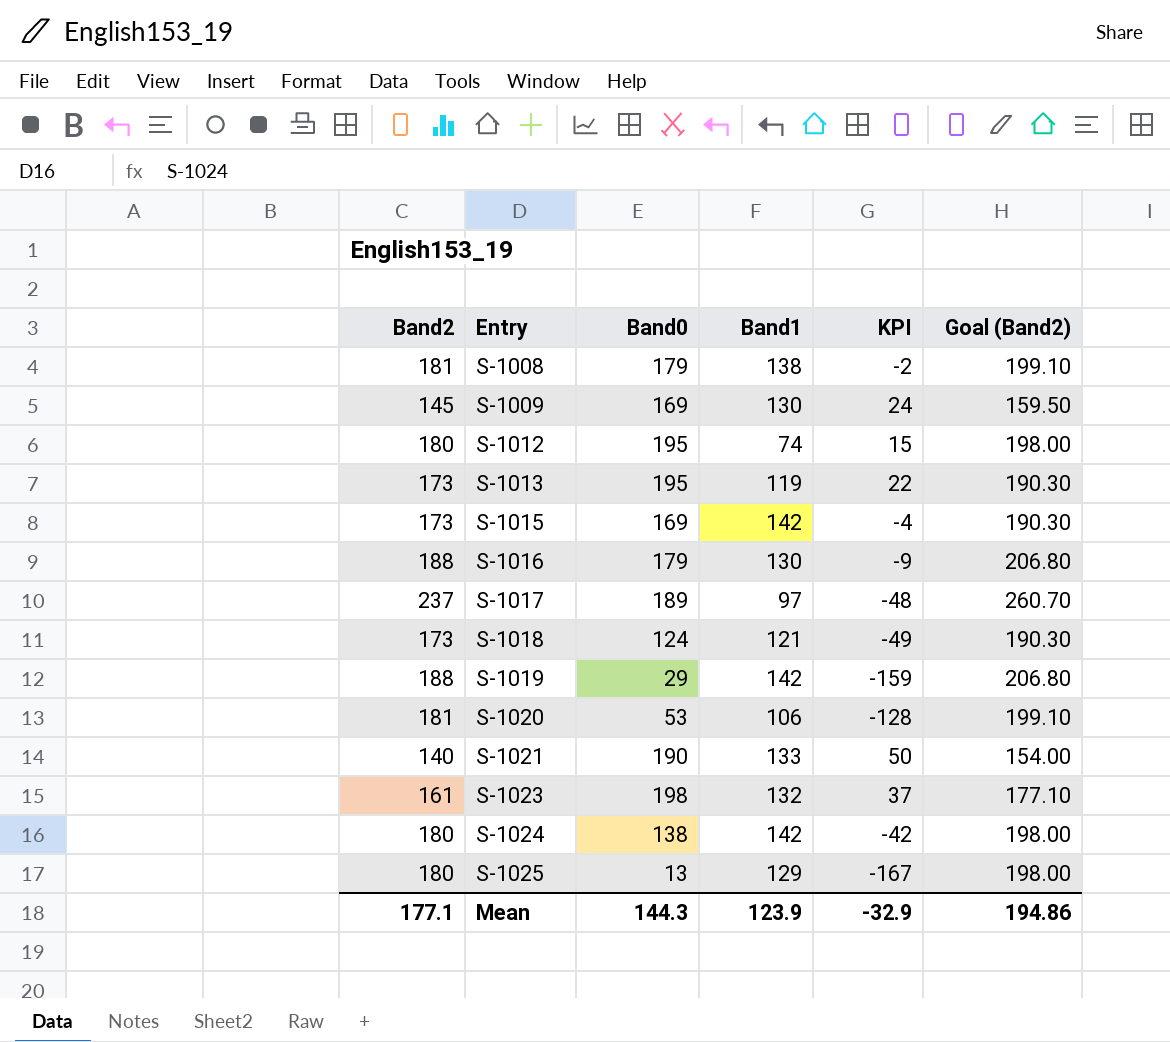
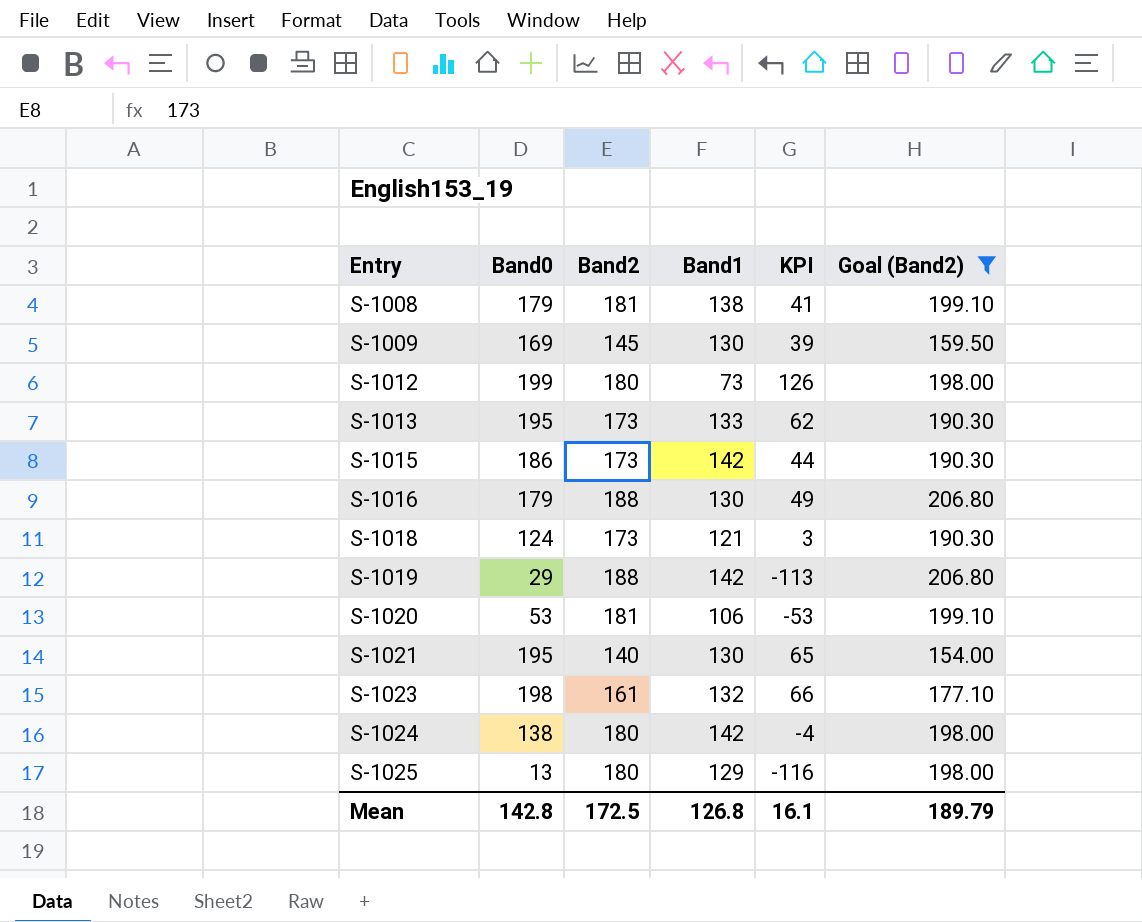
filter: none -> Goal (Band2) != 260.70
column Band2 | position: 1 -> 3
column KPI | formula: [Band0] - [Band2] -> [Band0] - [Band1]
S-1012 | Band0: 195 -> 199
S-1012 | Band1: 74 -> 73
S-1013 | Band1: 119 -> 133
S-1015 | Band0: 169 -> 186
S-1021 | Band0: 190 -> 195
S-1021 | Band1: 133 -> 130
Mean | Band0: 144.3 -> 142.8
Mean | Band2: 177.1 -> 172.5
Mean | Band1: 123.9 -> 126.8
Mean | KPI: -32.9 -> 16.1
Mean | Goal (Band2): 194.86 -> 189.79

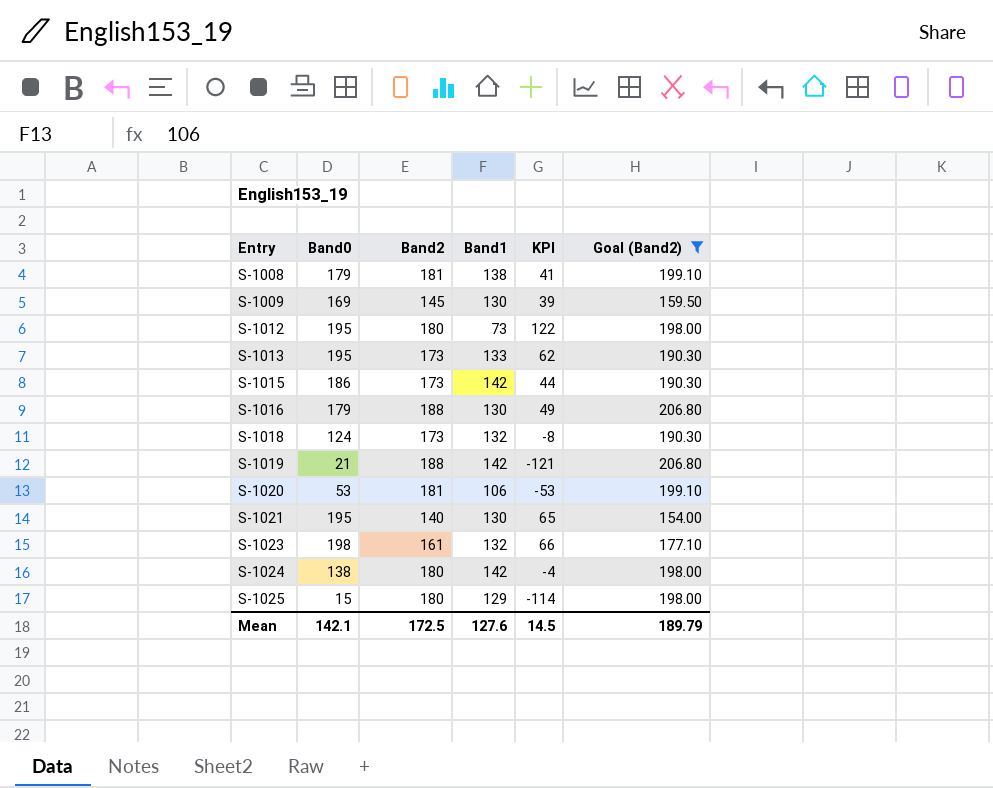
S-1012 | Band0: 199 -> 195
S-1012 | KPI: 126 -> 122
S-1018 | Band1: 121 -> 132
S-1018 | KPI: 3 -> -8
S-1019 | Band0: 29 -> 21
S-1019 | KPI: -113 -> -121
S-1025 | Band0: 13 -> 15
S-1025 | KPI: -116 -> -114
Mean | Band0: 142.8 -> 142.1
Mean | Band1: 126.8 -> 127.6
Mean | KPI: 16.1 -> 14.5

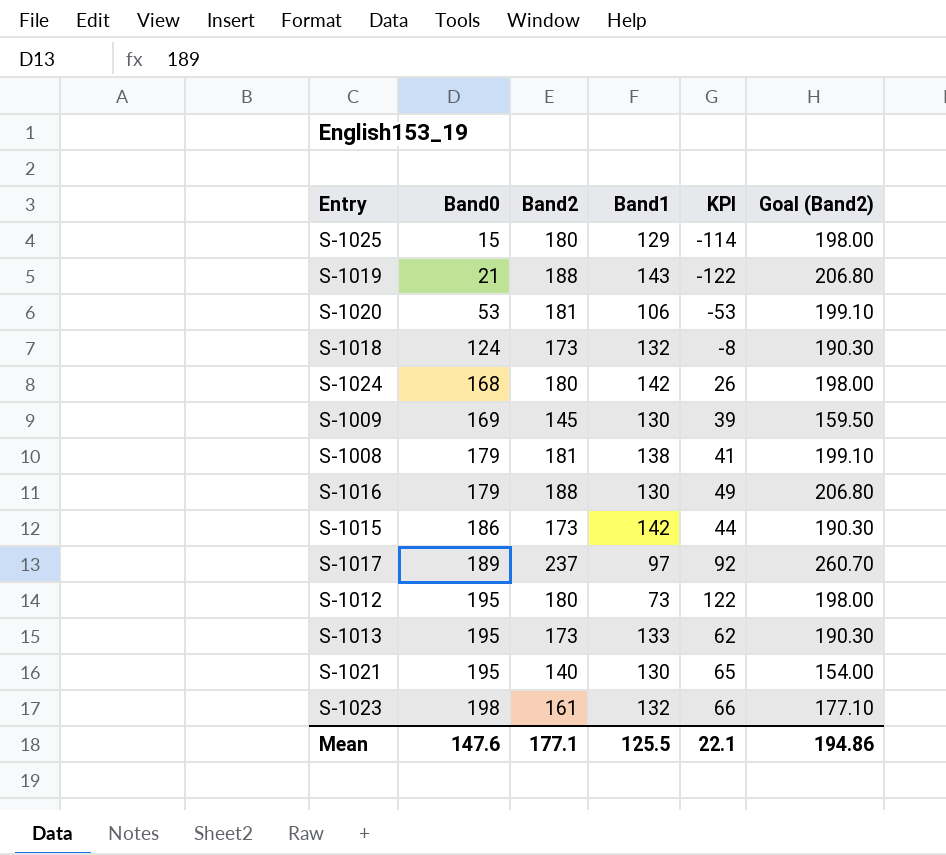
filter: Goal (Band2) != 260.70 -> none
row order: Entry ascending -> Band0 ascending
S-1019 | Band1: 142 -> 143
S-1019 | KPI: -121 -> -122
S-1024 | Band0: 138 -> 168
S-1024 | KPI: -4 -> 26
Mean | Band0: 142.1 -> 147.6
Mean | Band2: 172.5 -> 177.1
Mean | Band1: 127.6 -> 125.5
Mean | KPI: 14.5 -> 22.1
Mean | Goal (Band2): 189.79 -> 194.86

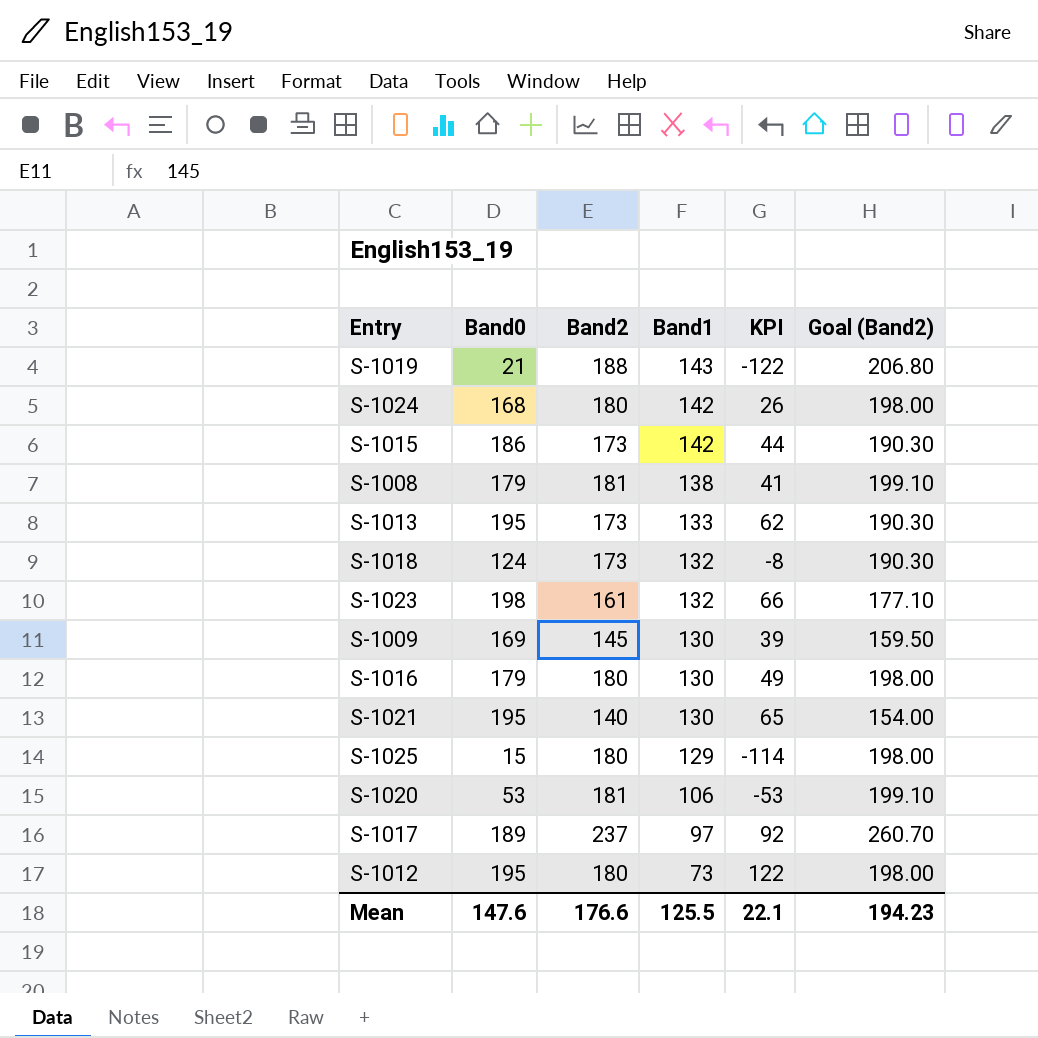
row order: Band0 ascending -> Band1 descending
S-1016 | Band2: 188 -> 180
S-1016 | Goal (Band2): 206.80 -> 198.00
Mean | Band2: 177.1 -> 176.6
Mean | Goal (Band2): 194.86 -> 194.23

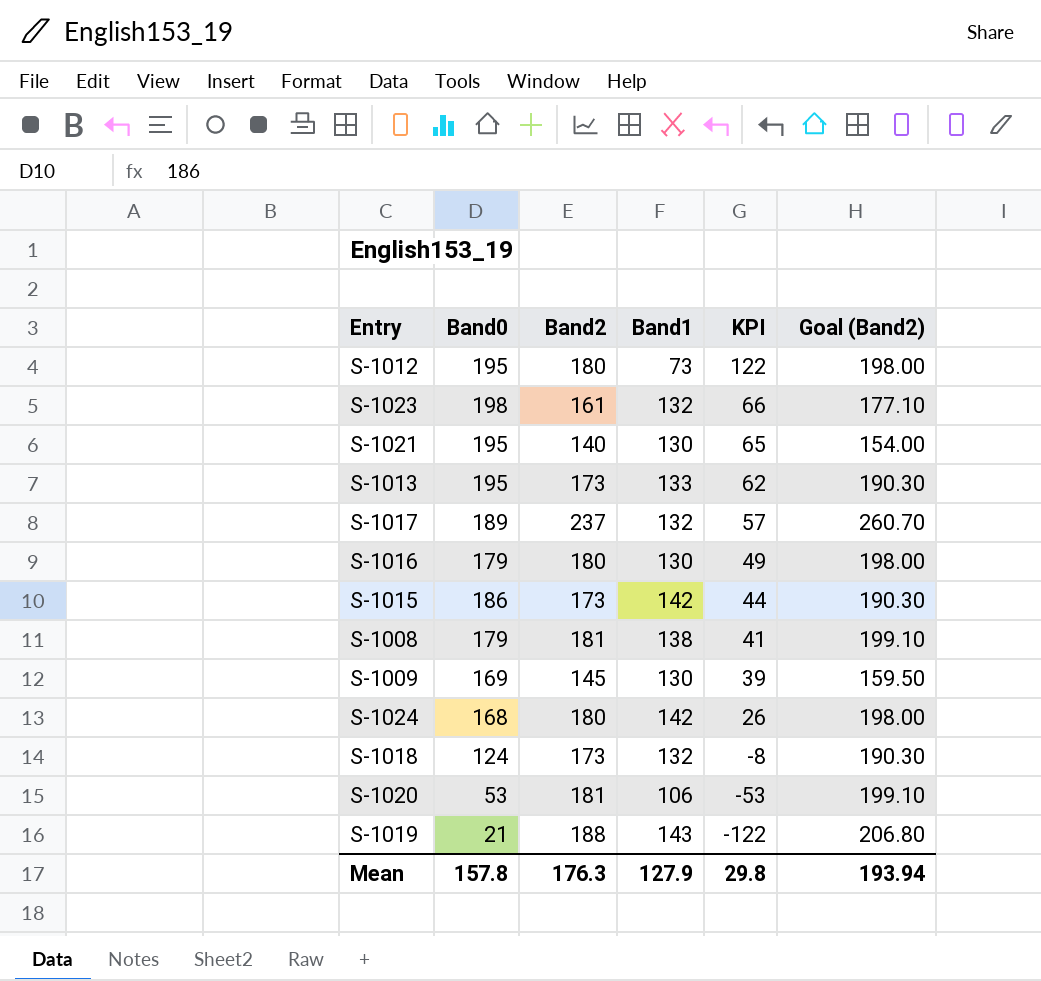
row order: Band1 descending -> KPI descending
row S-1025: 15 | 180 | 129 | -114 | 198.00 -> none
S-1017 | Band1: 97 -> 132
S-1017 | KPI: 92 -> 57
Mean | Band0: 147.6 -> 157.8
Mean | Band2: 176.6 -> 176.3
Mean | Band1: 125.5 -> 127.9
Mean | KPI: 22.1 -> 29.8
Mean | Goal (Band2): 194.23 -> 193.94

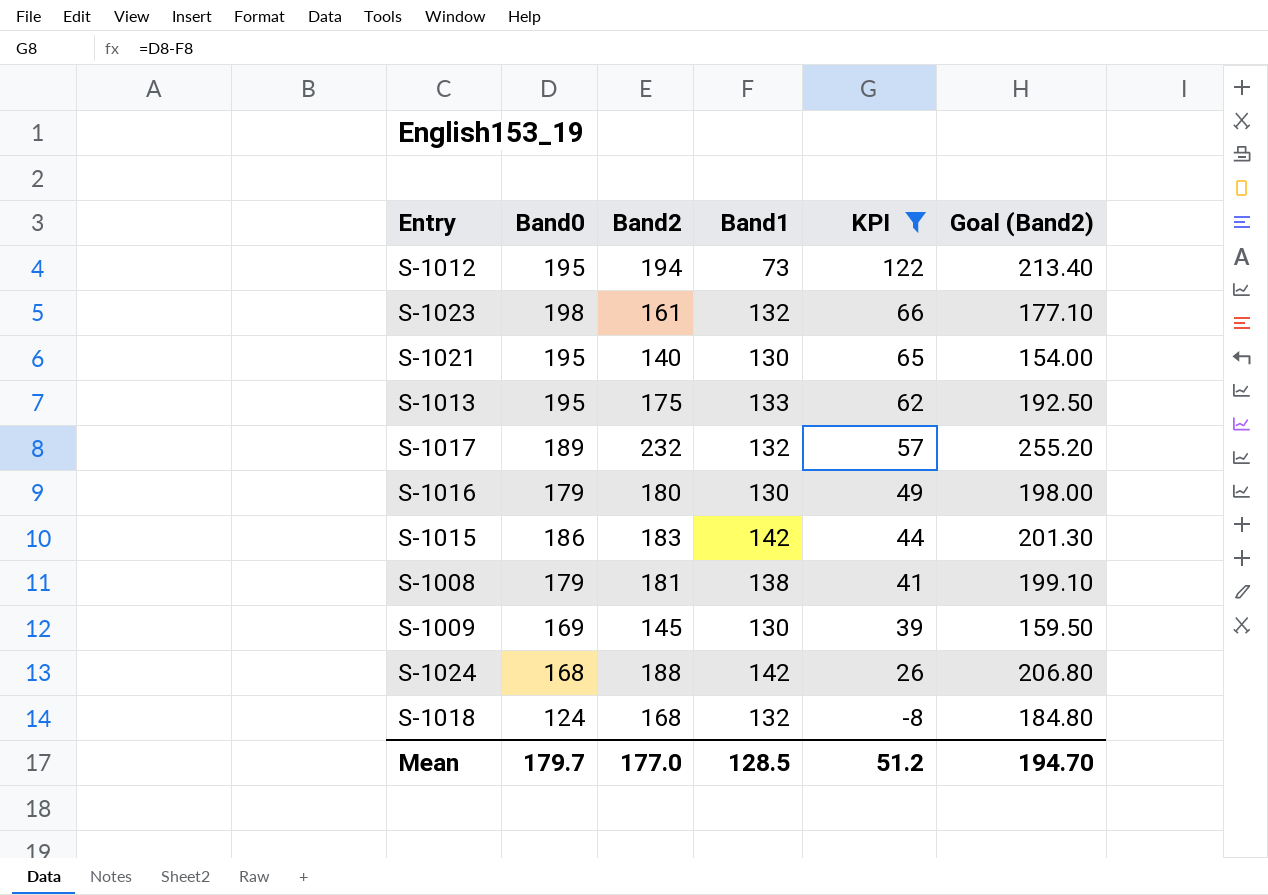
filter: none -> KPI >= -8
S-1012 | Band2: 180 -> 194
S-1012 | Goal (Band2): 198.00 -> 213.40
S-1013 | Band2: 173 -> 175
S-1013 | Goal (Band2): 190.30 -> 192.50
S-1017 | Band2: 237 -> 232
S-1017 | Goal (Band2): 260.70 -> 255.20
S-1015 | Band2: 173 -> 183
S-1015 | Goal (Band2): 190.30 -> 201.30
S-1024 | Band2: 180 -> 188
S-1024 | Goal (Band2): 198.00 -> 206.80
S-1018 | Band2: 173 -> 168
S-1018 | Goal (Band2): 190.30 -> 184.80
Mean | Band0: 157.8 -> 179.7
Mean | Band2: 176.3 -> 177.0
Mean | Band1: 127.9 -> 128.5
Mean | KPI: 29.8 -> 51.2
Mean | Goal (Band2): 193.94 -> 194.70

